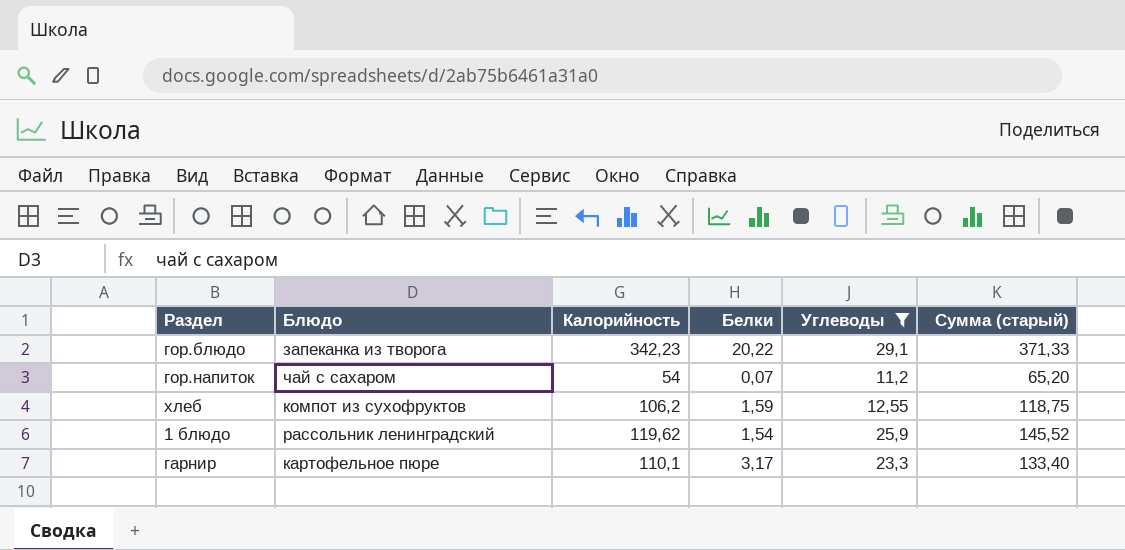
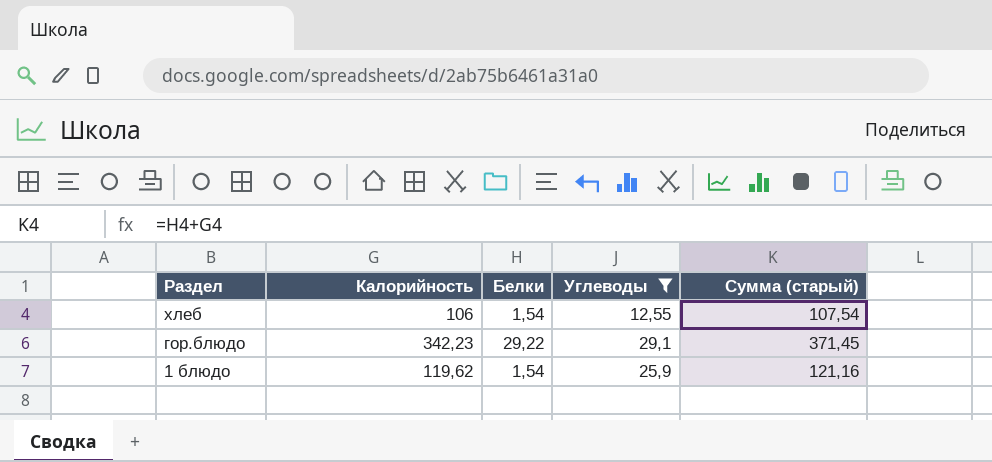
row order: none -> Раздел descending
column Блюдо | position: 2 -> none
column Сумма (старый) | formula: [Калорийность] + [Углеводы] -> [Калорийность] + [Белки]
row гор.напиток: чай с сахаром | 54 | 0,07 | 11,2 | 65,20 -> none
row гарнир: картофельное пюре | 110,1 | 3,17 | 23,3 | 133,40 -> none
хлеб | Калорийность: 106,2 -> 106
хлеб | Белки: 1,59 -> 1,54
гор.блюдо | Белки: 20,22 -> 29,22

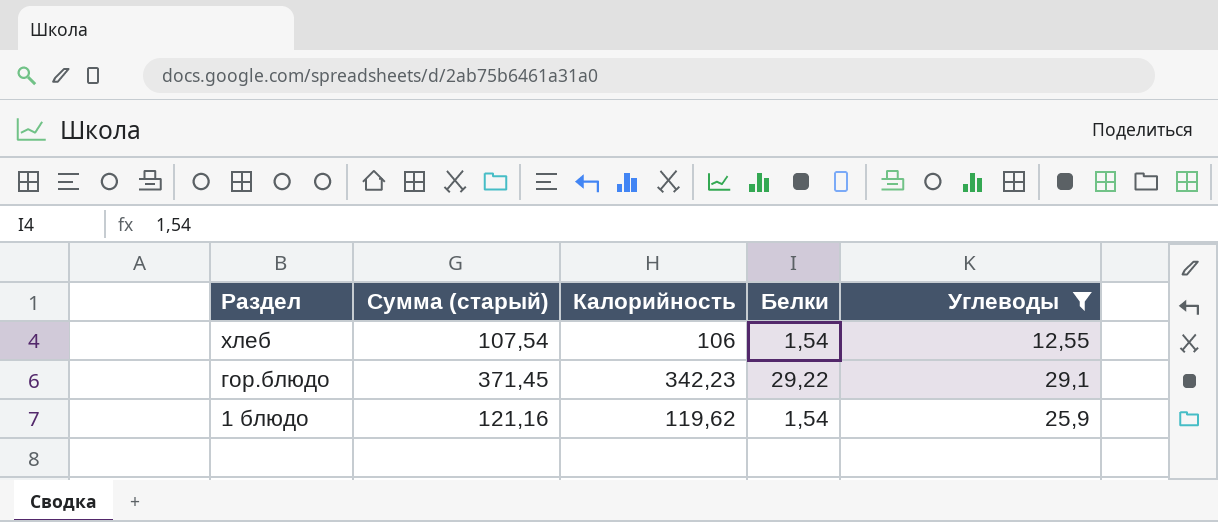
column Сумма (старый) | position: 5 -> 2

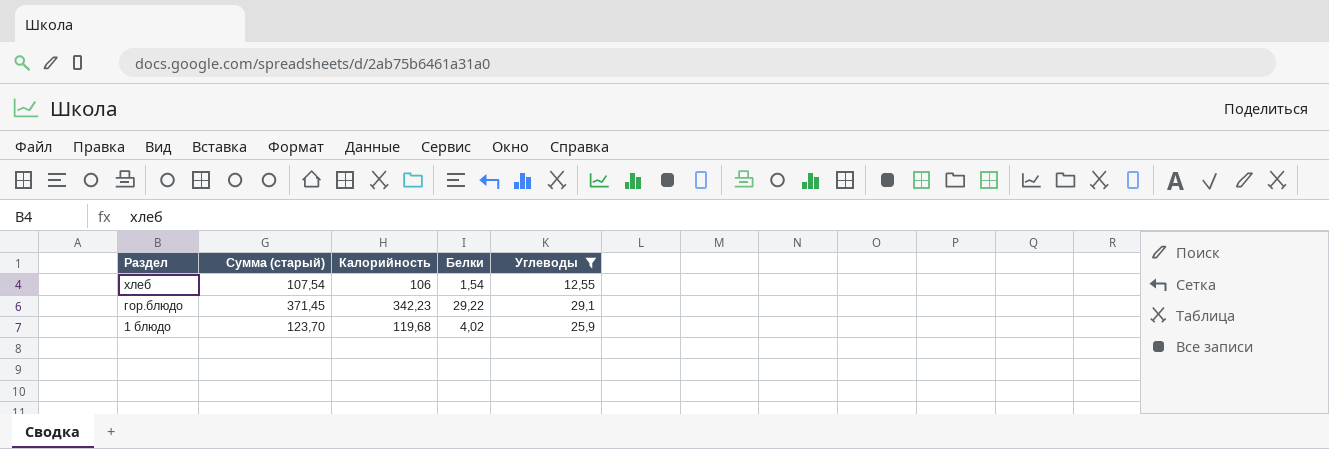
1 блюдо | Сумма (старый): 121,16 -> 123,70
1 блюдо | Калорийность: 119,62 -> 119,68
1 блюдо | Белки: 1,54 -> 4,02

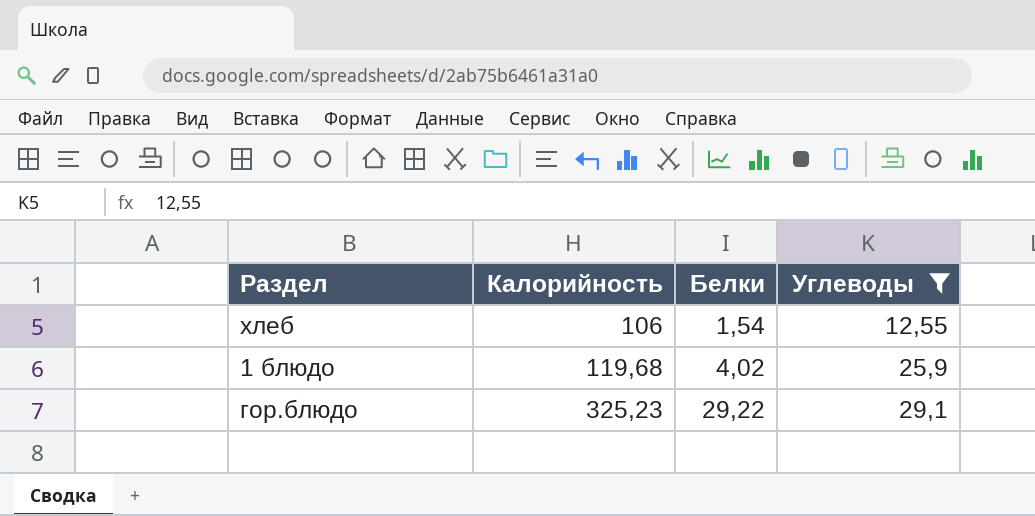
row order: Раздел descending -> Калорийность ascending
column Сумма (старый) | formula: [Калорийность] + [Белки] -> none
гор.блюдо | Калорийность: 342,23 -> 325,23

